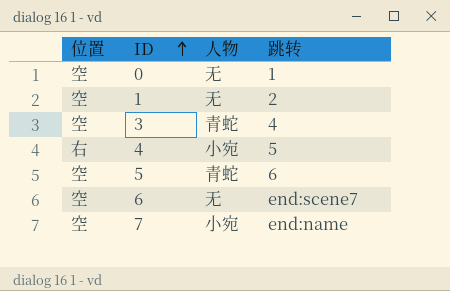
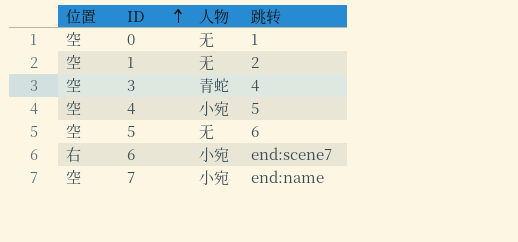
4 | 位置: 右 -> 空
5 | 人物: 青蛇 -> 无
6 | 位置: 空 -> 右
6 | 人物: 无 -> 小宛

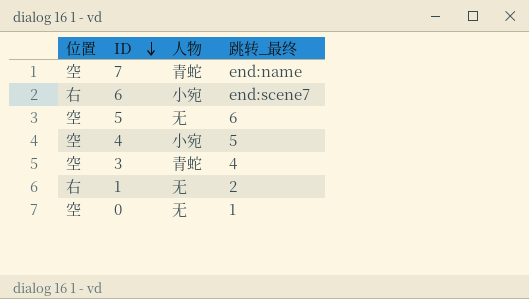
row order: ID ascending -> ID descending
column name: 跳转 -> 跳转_最终
7 | 人物: 小宛 -> 青蛇
1 | 位置: 空 -> 右

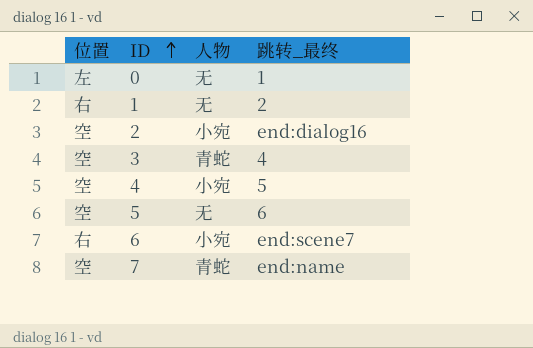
row order: ID descending -> ID ascending
0 | 位置: 空 -> 左
row 2: none -> 空 | 小宛 | end:dialog16

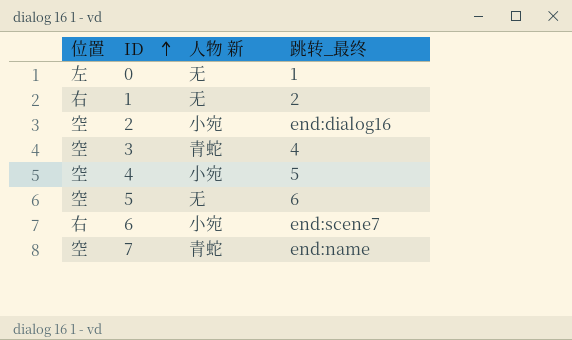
column name: 人物 -> 人物 新

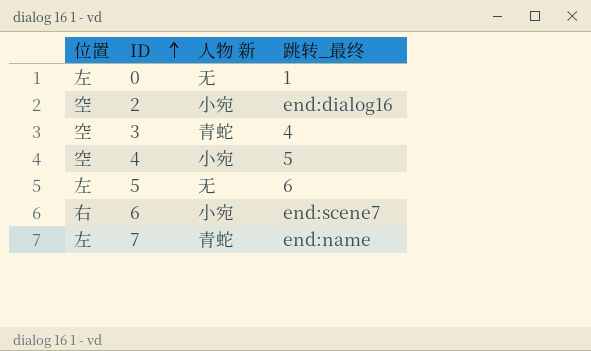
row 1: 右 | 无 | 2 -> none
5 | 位置: 空 -> 左
7 | 位置: 空 -> 左

